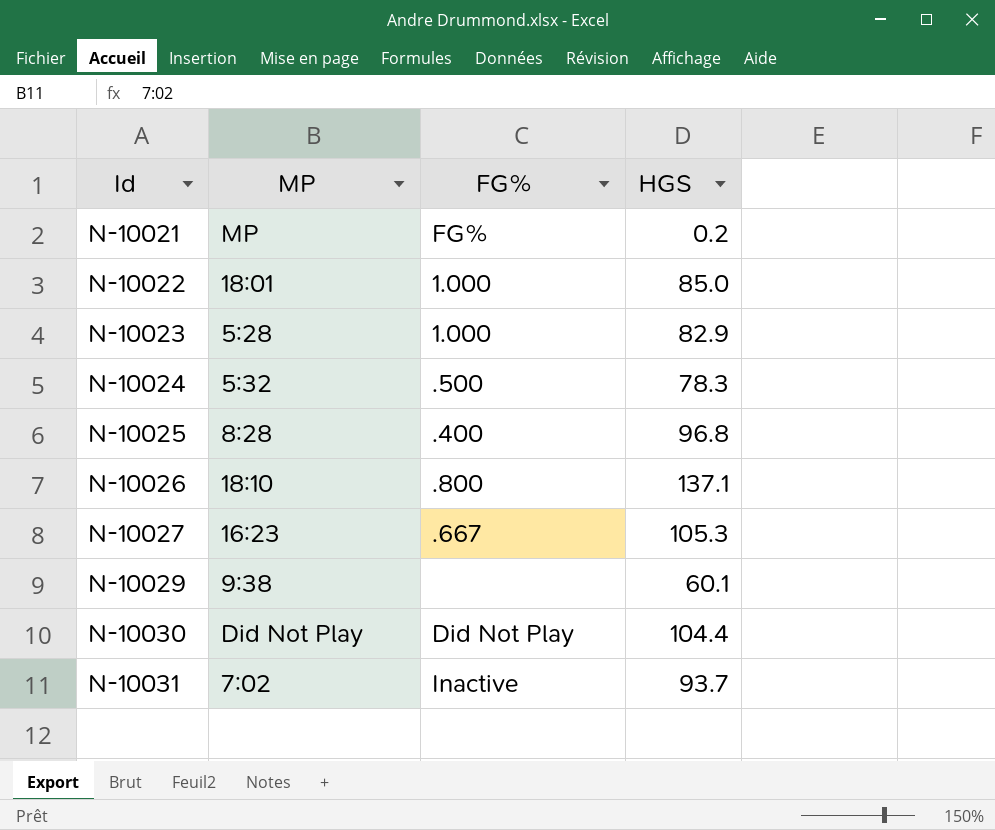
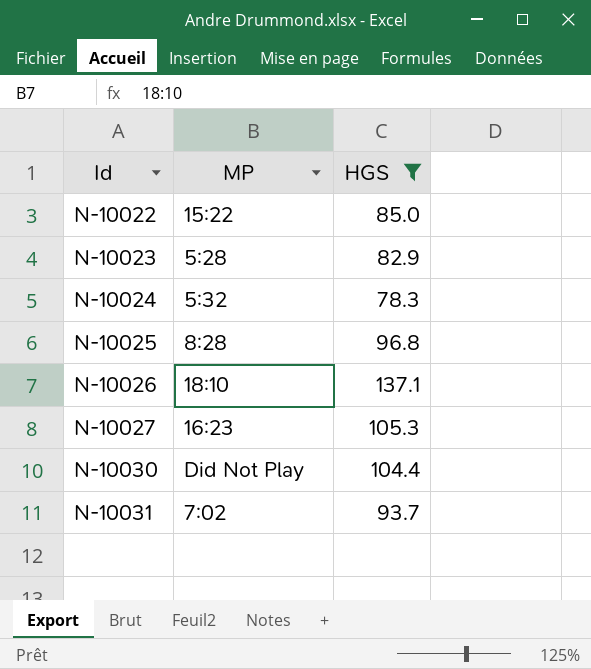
filter: none -> HGS >= 78.3
column FG% | position: 3 -> none
N-10022 | MP: 18:01 -> 15:22

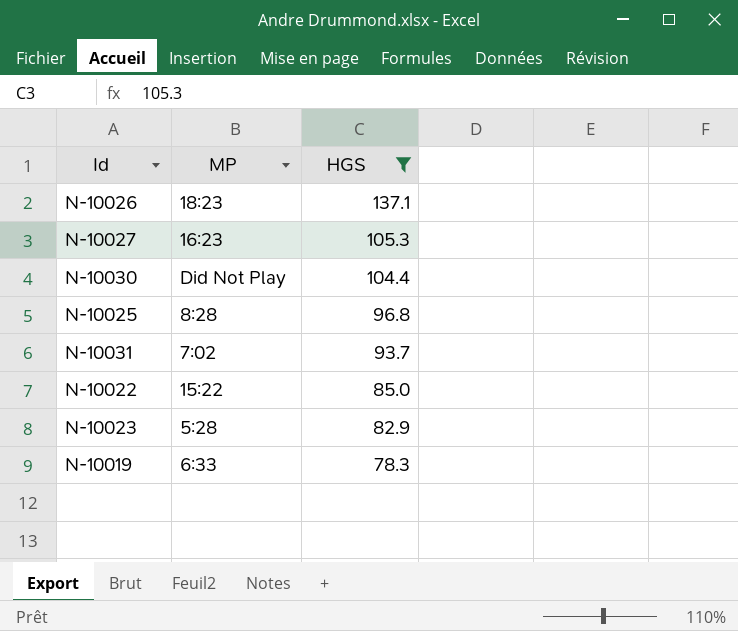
row order: Id ascending -> HGS descending
row N-10024: 5:32 | 78.3 -> none
N-10026 | MP: 18:10 -> 18:23
row N-10019: none -> 6:33 | 78.3

